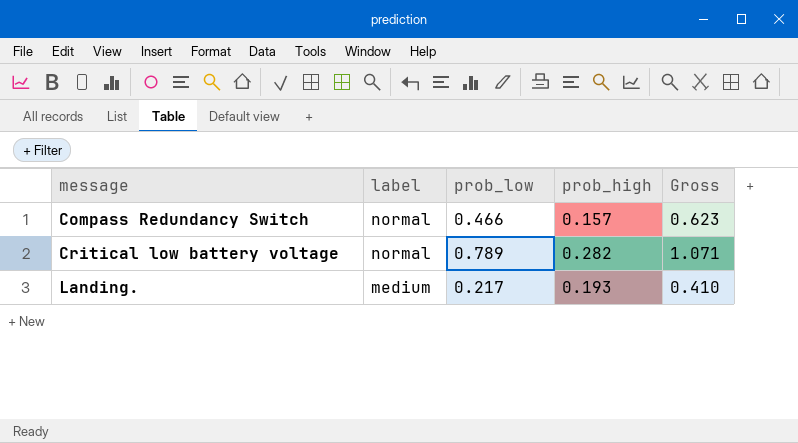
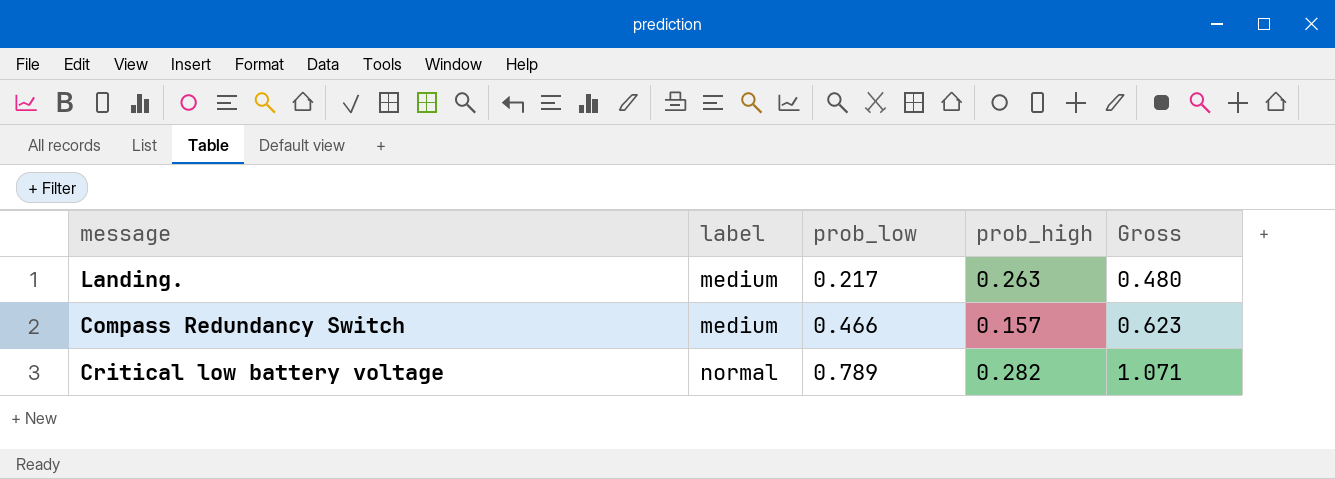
row order: message ascending -> label ascending
Landing. | prob_high: 0.193 -> 0.263
Landing. | Gross: 0.410 -> 0.480
Compass Redundancy Switch | label: normal -> medium

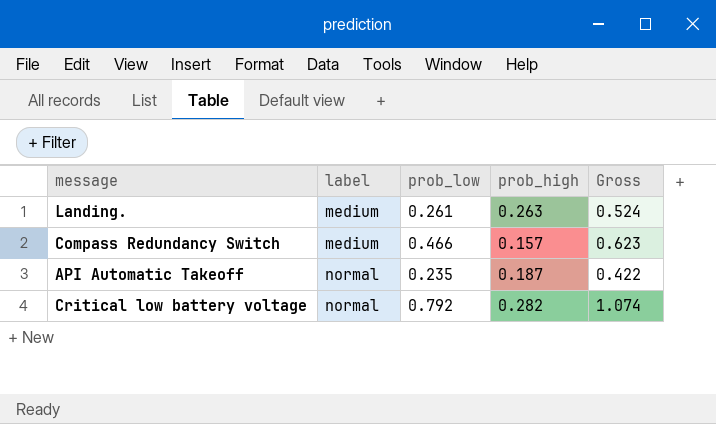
Landing. | prob_low: 0.217 -> 0.261
Landing. | Gross: 0.480 -> 0.524
row API Automatic Takeoff: none -> normal | 0.235 | 0.187 | 0.422
Critical low battery voltage | prob_low: 0.789 -> 0.792
Critical low battery voltage | Gross: 1.071 -> 1.074

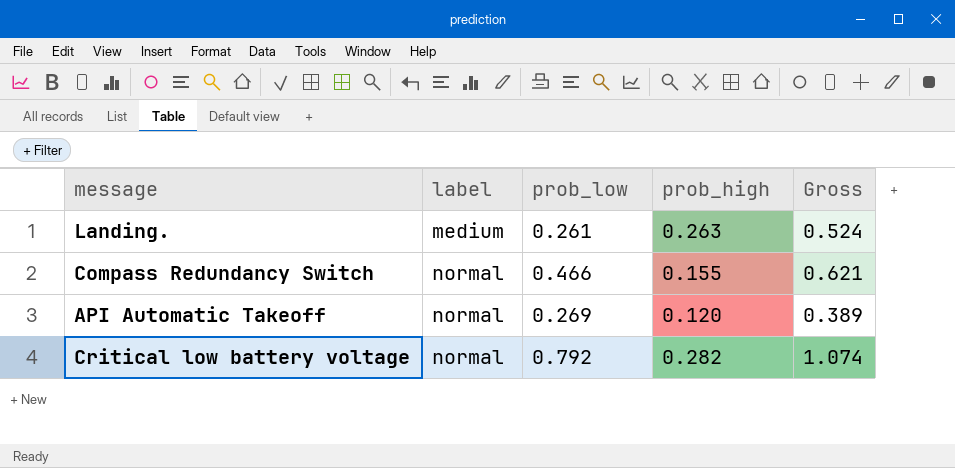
Compass Redundancy Switch | label: medium -> normal
Compass Redundancy Switch | prob_high: 0.157 -> 0.155
Compass Redundancy Switch | Gross: 0.623 -> 0.621
API Automatic Takeoff | prob_low: 0.235 -> 0.269
API Automatic Takeoff | prob_high: 0.187 -> 0.120
API Automatic Takeoff | Gross: 0.422 -> 0.389

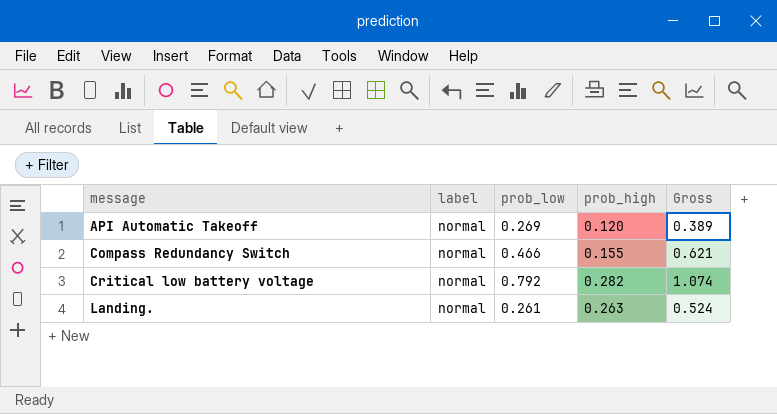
row order: label ascending -> message ascending
Landing. | label: medium -> normal

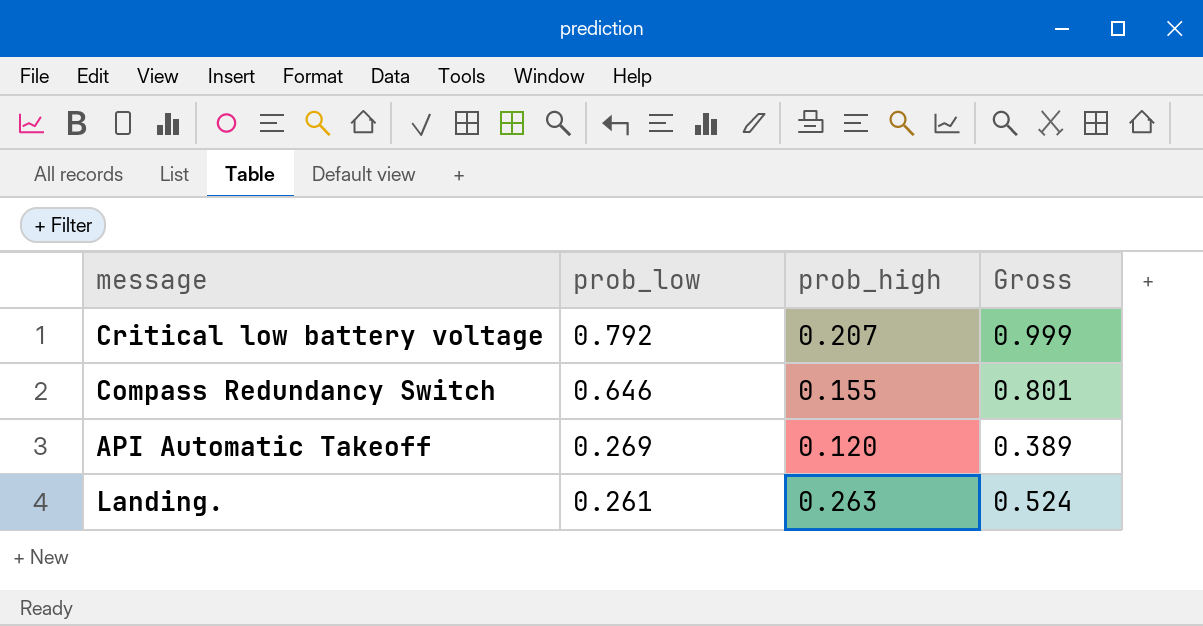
row order: message ascending -> prob_low descending
column label | position: 2 -> none
Critical low battery voltage | prob_high: 0.282 -> 0.207
Critical low battery voltage | Gross: 1.074 -> 0.999
Compass Redundancy Switch | prob_low: 0.466 -> 0.646
Compass Redundancy Switch | Gross: 0.621 -> 0.801

